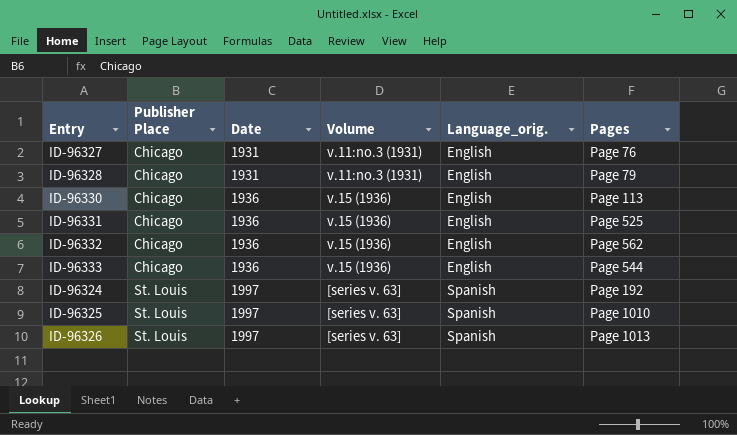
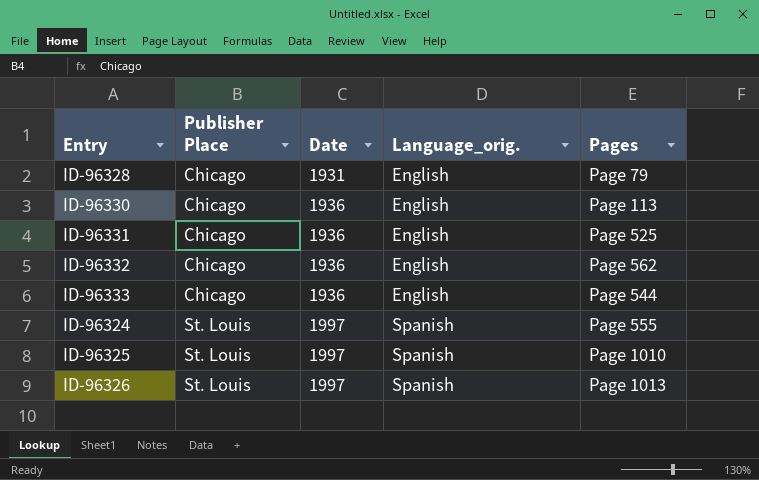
column Volume | position: 4 -> none
row ID-96327: Chicago | 1931 | v.11:no.3 (1931) | English | Page 76 -> none
ID-96324 | Pages: Page 192 -> Page 555

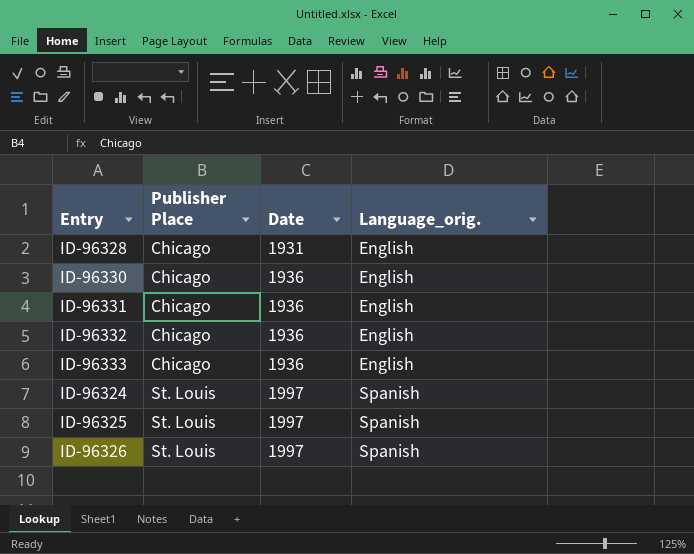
column Pages | position: 5 -> none

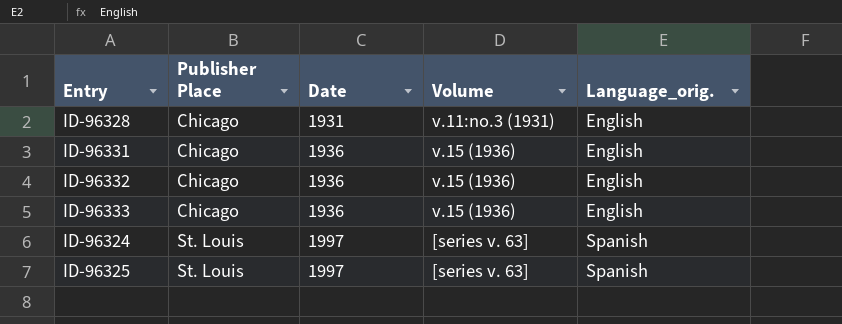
column Volume | position: none -> 4
row ID-96330: Chicago | 1936 | English -> none
row ID-96326: St. Louis | 1997 | Spanish -> none

